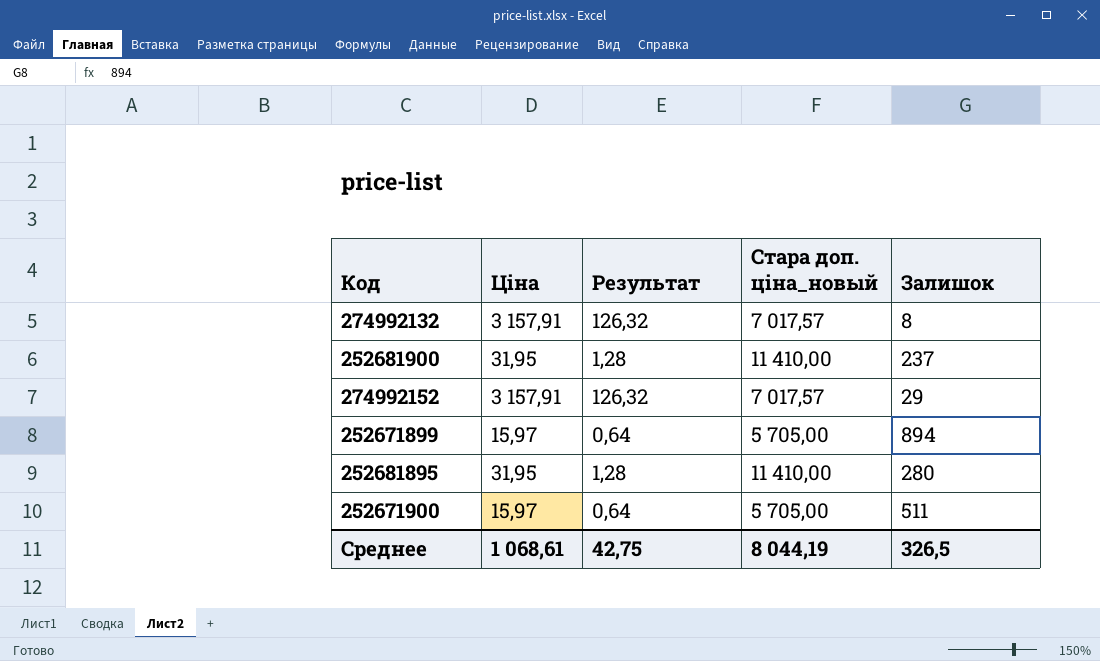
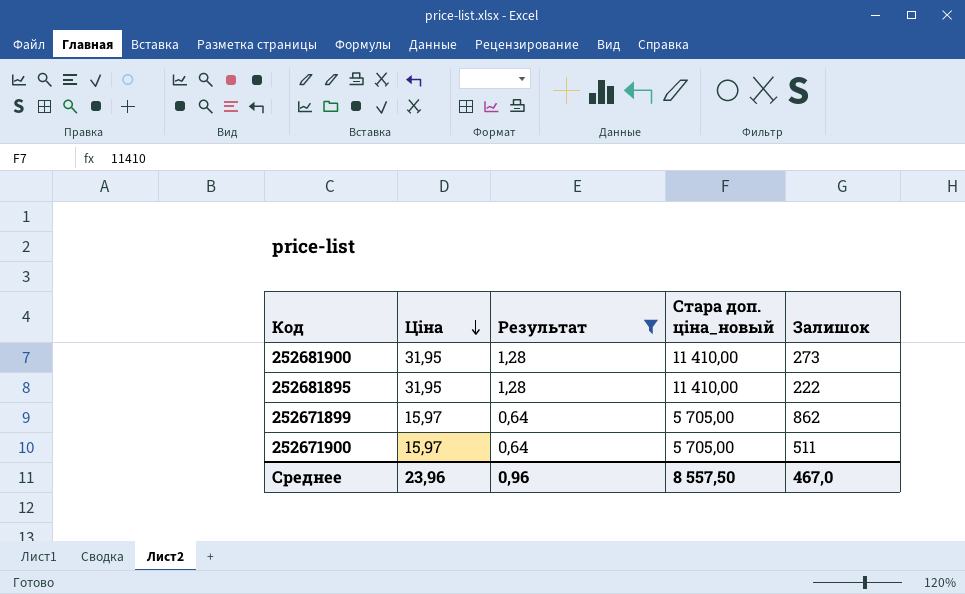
filter: none -> Результат != 126,32
row order: none -> Ціна descending
252681900 | Залишок: 237 -> 273
252681895 | Залишок: 280 -> 222
252671899 | Залишок: 894 -> 862
Среднее | Ціна: 1 068,61 -> 23,96
Среднее | Результат: 42,75 -> 0,96
Среднее | Стара доп. ціна_новый: 8 044,19 -> 8 557,50
Среднее | Залишок: 326,5 -> 467,0

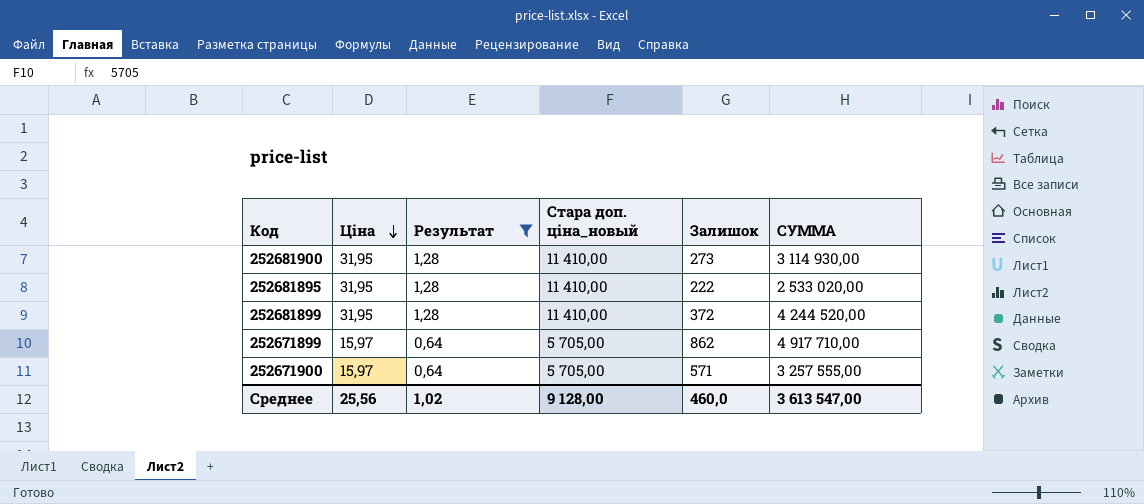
column СУММА | formula: none -> [Стара доп. ціна_новый] * [Залишок]
row 252681899: none -> 31,95 | 1,28 | 11 410,00 | 372 | 4 244 520,00
252671900 | Залишок: 511 -> 571
Среднее | Ціна: 23,96 -> 25,56
Среднее | Результат: 0,96 -> 1,02
Среднее | Стара доп. ціна_новый: 8 557,50 -> 9 128,00
Среднее | Залишок: 467,0 -> 460,0

